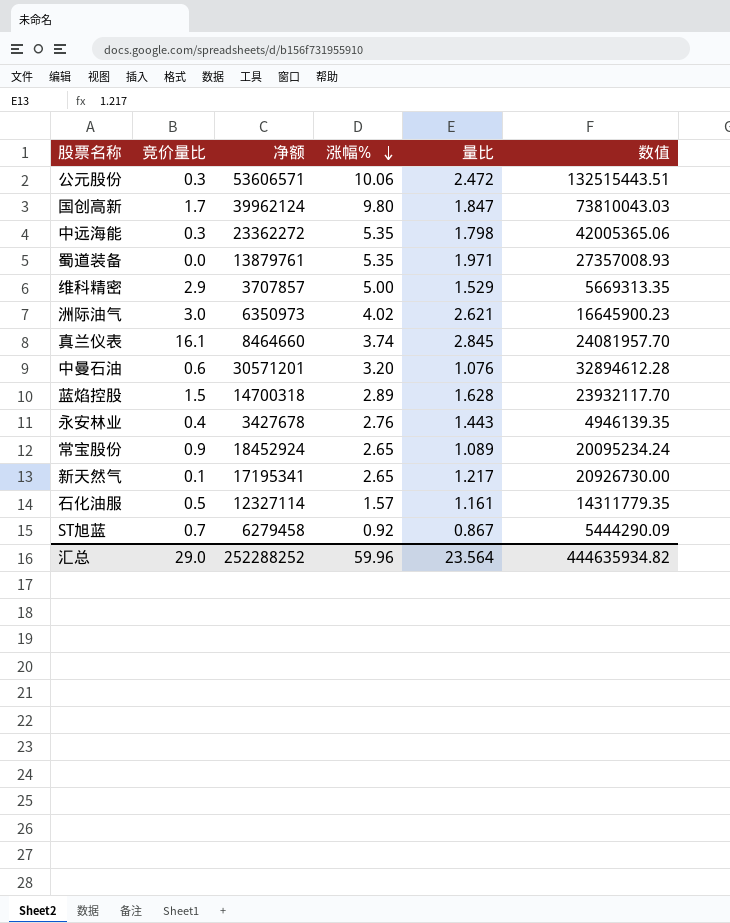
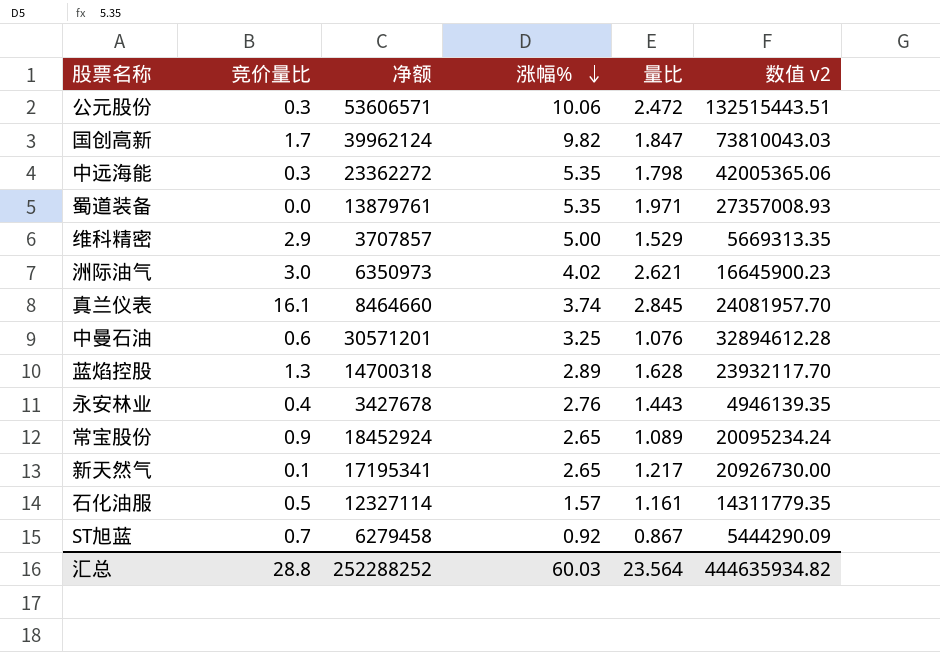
column name: 数值 -> 数值 v2
国创高新 | 涨幅%: 9.80 -> 9.82
中曼石油 | 涨幅%: 3.20 -> 3.25
蓝焰控股 | 竞价量比: 1.5 -> 1.3
汇总 | 竞价量比: 29.0 -> 28.8
汇总 | 涨幅%: 59.96 -> 60.03

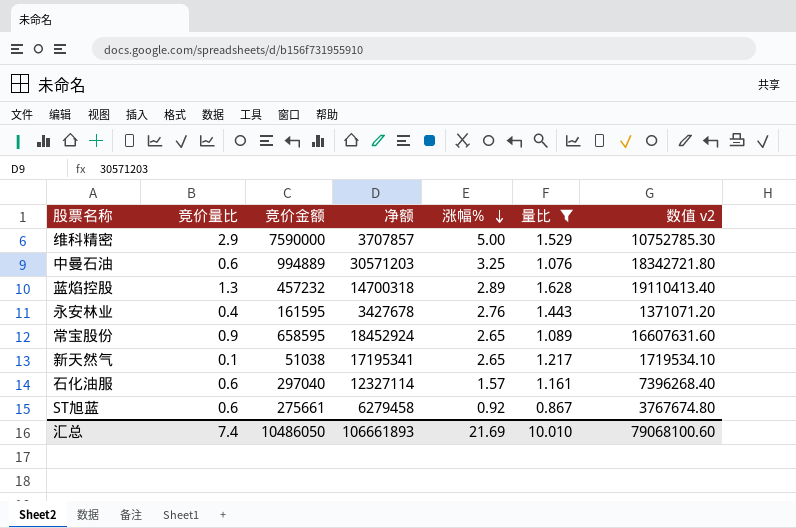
filter: none -> 量比 <= 1.628
column 竞价金额 | position: none -> 3
column 数值 v2 | formula: [净额] * [量比] -> [竞价量比] * [净额]
中曼石油 | 净额: 30571201 -> 30571203
石化油服 | 竞价量比: 0.5 -> 0.6
ST旭蓝 | 竞价量比: 0.7 -> 0.6
汇总 | 竞价量比: 28.8 -> 7.4
汇总 | 净额: 252288252 -> 106661893
汇总 | 涨幅%: 60.03 -> 21.69
汇总 | 量比: 23.564 -> 10.010
汇总 | 数值 v2: 444635934.82 -> 79068100.60

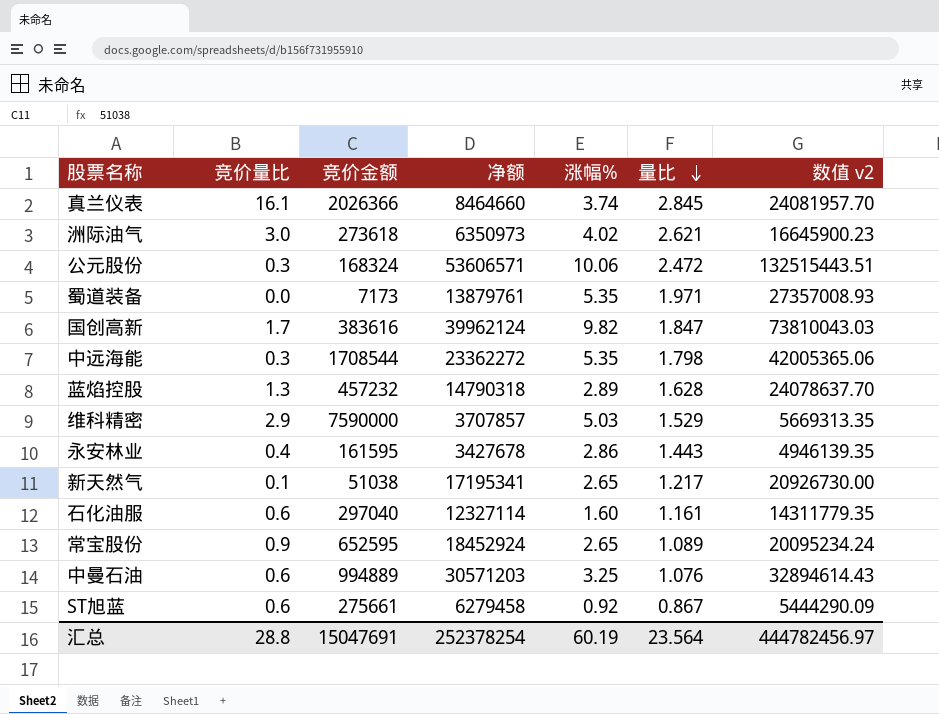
filter: 量比 <= 1.628 -> none
row order: 涨幅% descending -> 量比 descending
column 数值 v2 | formula: [竞价量比] * [净额] -> [净额] * [量比]
蓝焰控股 | 净额: 14700318 -> 14790318
维科精密 | 涨幅%: 5.00 -> 5.03
永安林业 | 涨幅%: 2.76 -> 2.86
石化油服 | 涨幅%: 1.57 -> 1.60
常宝股份 | 竞价金额: 658595 -> 652595
汇总 | 竞价量比: 7.4 -> 28.8
汇总 | 竞价金额: 10486050 -> 15047691
汇总 | 净额: 106661893 -> 252378254
汇总 | 涨幅%: 21.69 -> 60.19
汇总 | 量比: 10.010 -> 23.564
汇总 | 数值 v2: 79068100.60 -> 444782456.97

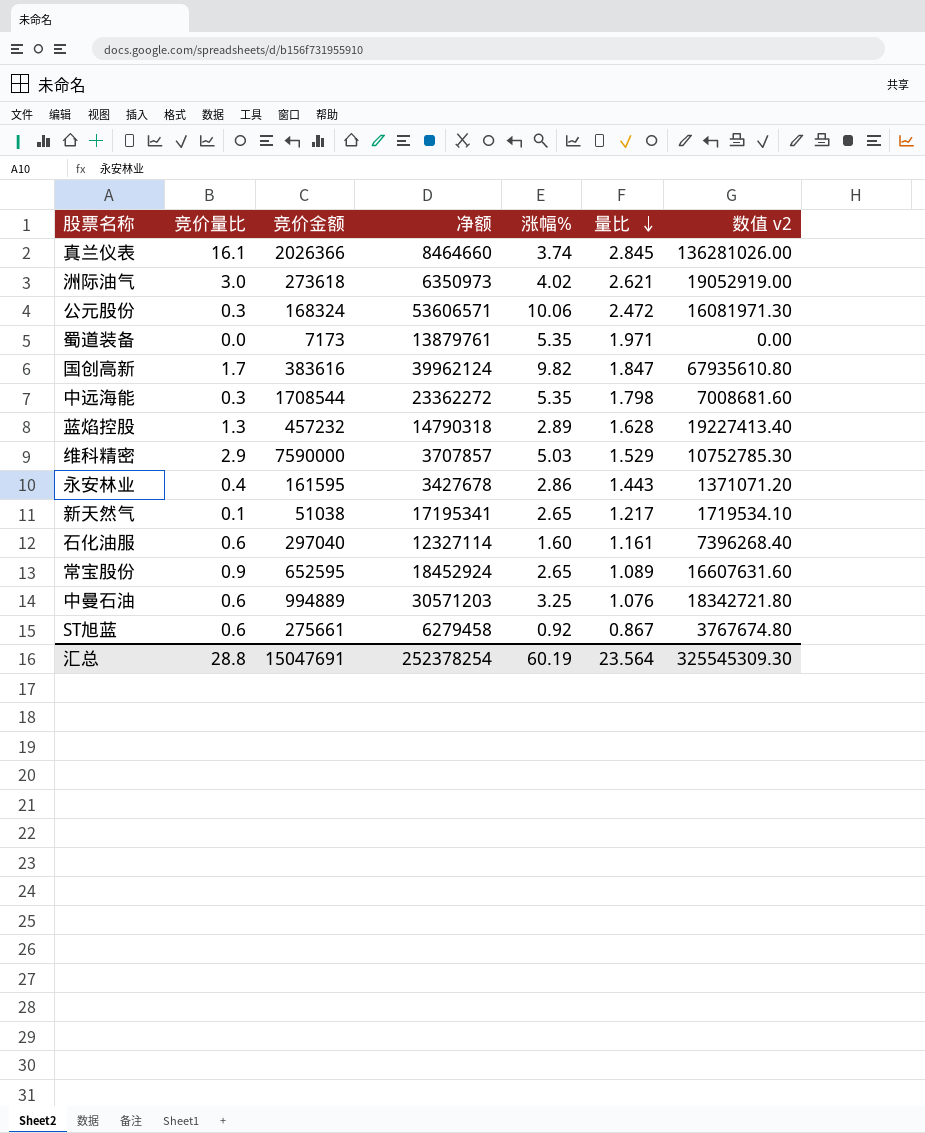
column 数值 v2 | formula: [净额] * [量比] -> [竞价量比] * [净额]
汇总 | 数值 v2: 444782456.97 -> 325545309.30

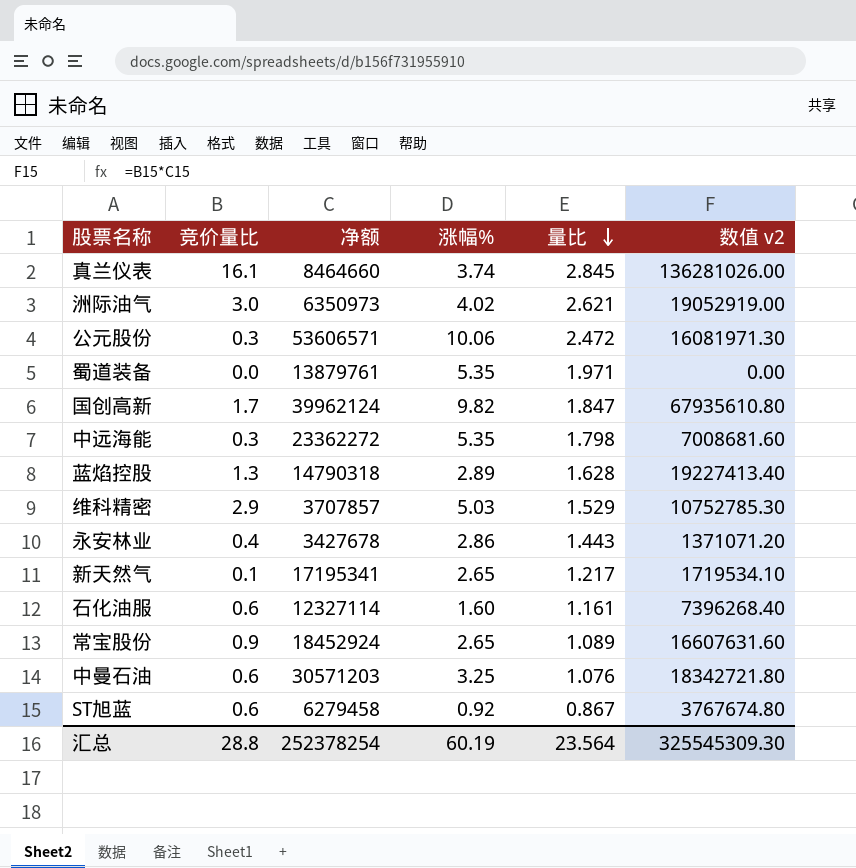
column 竞价金额 | position: 3 -> none

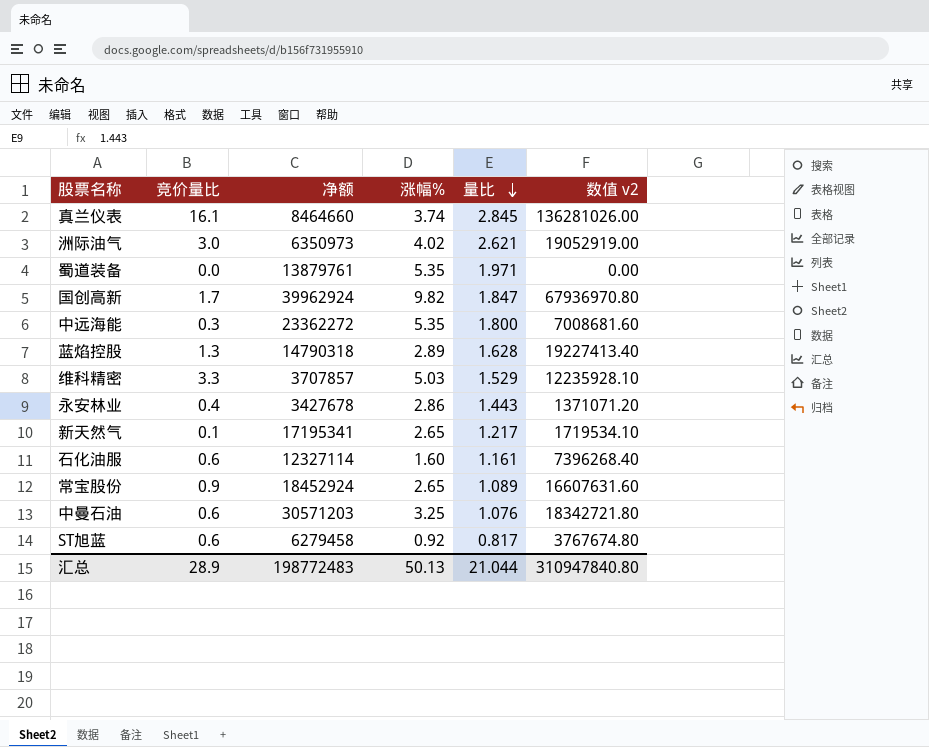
row 公元股份: 0.3 | 53606571 | 10.06 | 2.472 | 16081971.30 -> none
国创高新 | 净额: 39962124 -> 39962924
国创高新 | 数值 v2: 67935610.80 -> 67936970.80
中远海能 | 量比: 1.798 -> 1.800
维科精密 | 竞价量比: 2.9 -> 3.3
维科精密 | 数值 v2: 10752785.30 -> 12235928.10
ST旭蓝 | 量比: 0.867 -> 0.817
汇总 | 竞价量比: 28.8 -> 28.9
汇总 | 净额: 252378254 -> 198772483
汇总 | 涨幅%: 60.19 -> 50.13
汇总 | 量比: 23.564 -> 21.044
汇总 | 数值 v2: 325545309.30 -> 310947840.80

